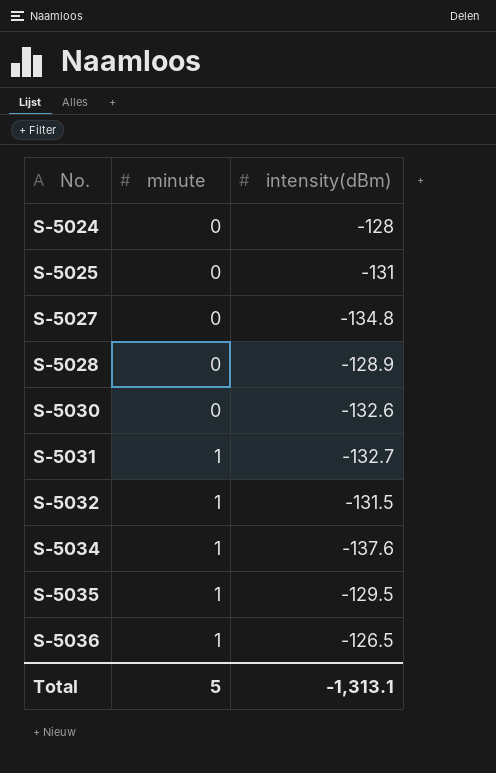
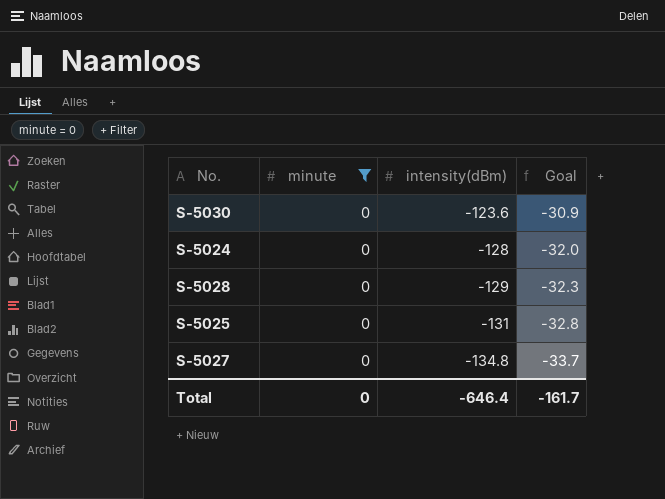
filter: none -> minute = 0
row order: No. ascending -> intensity(dBm) descending
column Goal | formula: none -> [intensity(dBm)] * 0.25
S-5030 | intensity(dBm): -132.6 -> -123.6
S-5028 | intensity(dBm): -128.9 -> -129
Total | minute: 5 -> 0
Total | intensity(dBm): -1,313.1 -> -646.4

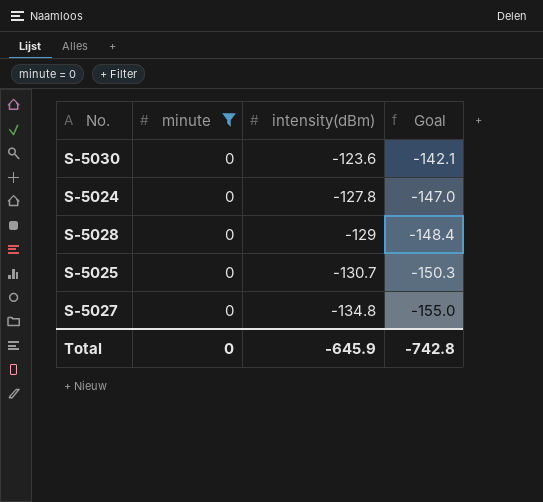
column Goal | formula: [intensity(dBm)] * 0.25 -> [intensity(dBm)] * 1.15
S-5024 | intensity(dBm): -128 -> -127.8
S-5025 | intensity(dBm): -131 -> -130.7
Total | intensity(dBm): -646.4 -> -645.9
Total | Goal: -161.7 -> -742.8

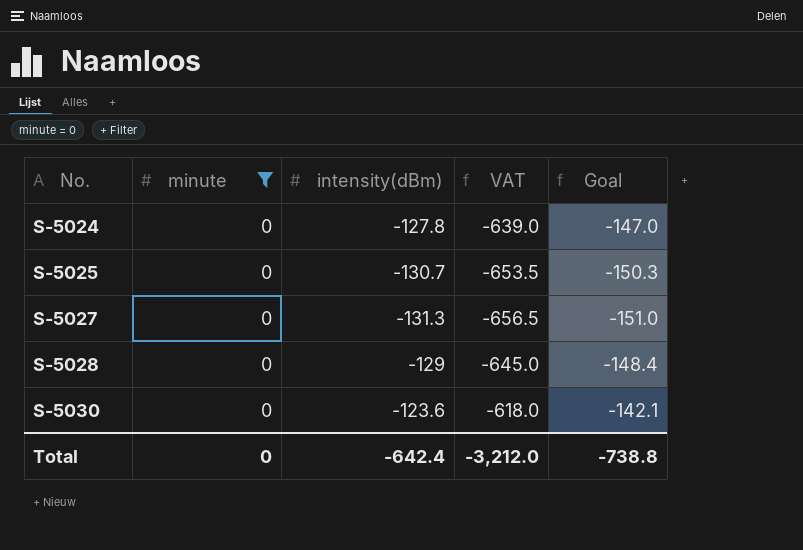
row order: intensity(dBm) descending -> No. ascending
column VAT | formula: none -> [intensity(dBm)] * 5
S-5027 | intensity(dBm): -134.8 -> -131.3
S-5027 | Goal: -155.0 -> -151.0
Total | intensity(dBm): -645.9 -> -642.4
Total | Goal: -742.8 -> -738.8

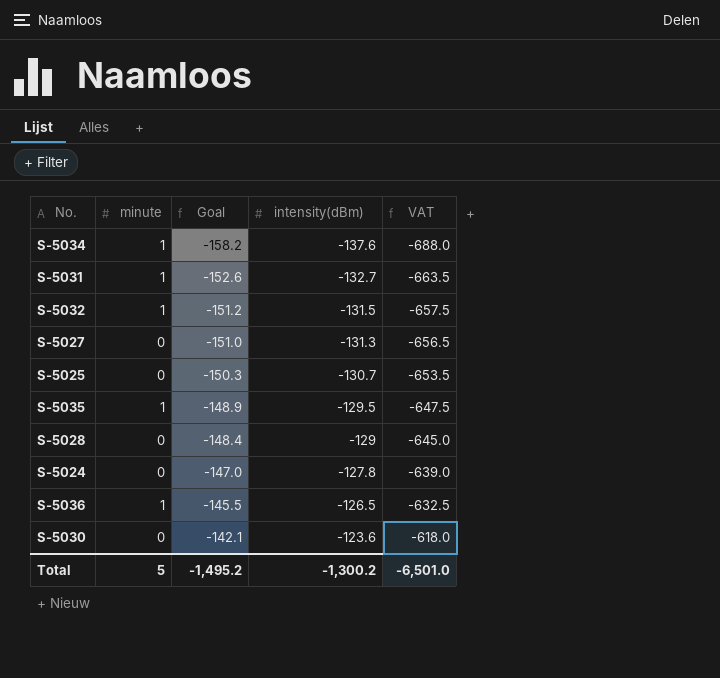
filter: minute = 0 -> none
row order: No. ascending -> Goal ascending
column Goal | position: 5 -> 3
Total | minute: 0 -> 5
Total | Goal: -738.8 -> -1,495.2
Total | intensity(dBm): -642.4 -> -1,300.2
Total | VAT: -3,212.0 -> -6,501.0

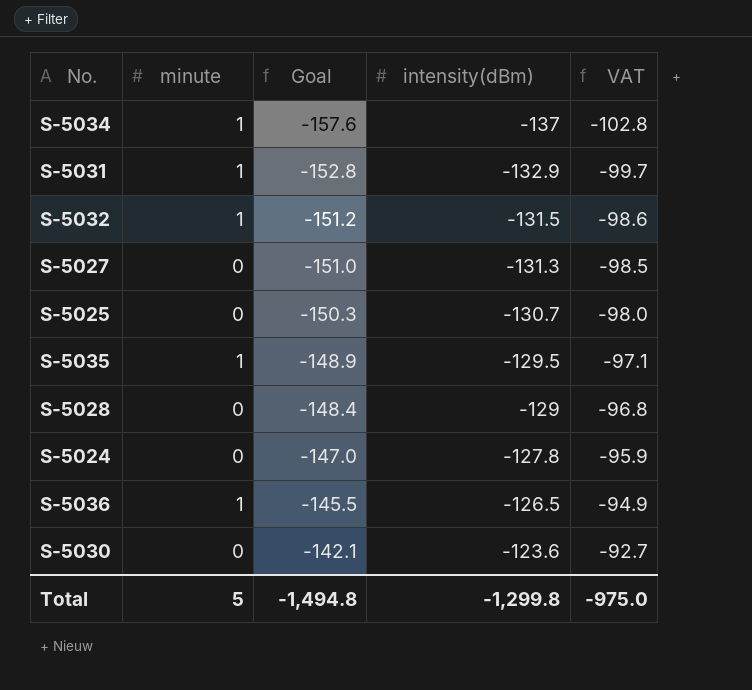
column VAT | formula: [intensity(dBm)] * 5 -> [intensity(dBm)] * 0.75
S-5034 | Goal: -158.2 -> -157.6
S-5034 | intensity(dBm): -137.6 -> -137
S-5031 | Goal: -152.6 -> -152.8
S-5031 | intensity(dBm): -132.7 -> -132.9
Total | Goal: -1,495.2 -> -1,494.8
Total | intensity(dBm): -1,300.2 -> -1,299.8
Total | VAT: -6,501.0 -> -975.0

